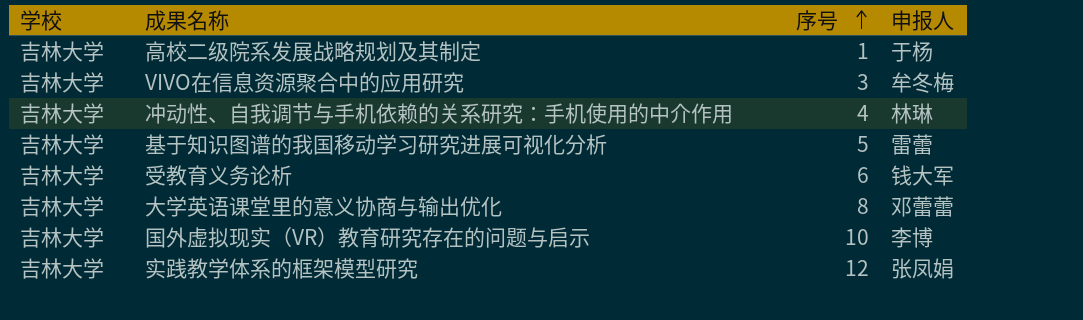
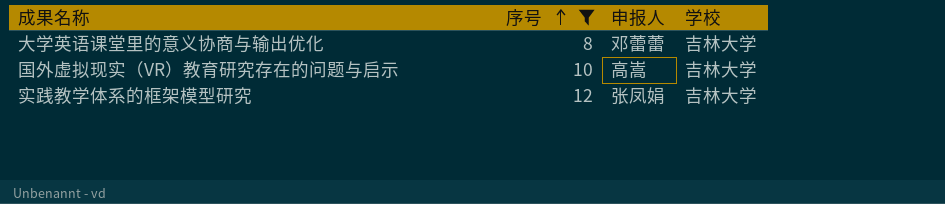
filter: none -> 序号 >= 8
column 学校 | position: 1 -> 4
国外虚拟现实（VR）教育研究存在的问题与启示 | 申报人: 李博 -> 高嵩

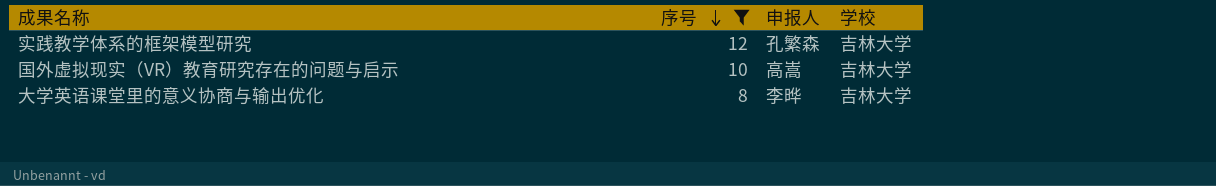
row order: 序号 ascending -> 序号 descending
实践教学体系的框架模型研究 | 申报人: 张凤娟 -> 孔繁森
大学英语课堂里的意义协商与输出优化 | 申报人: 邓蕾蕾 -> 李晔

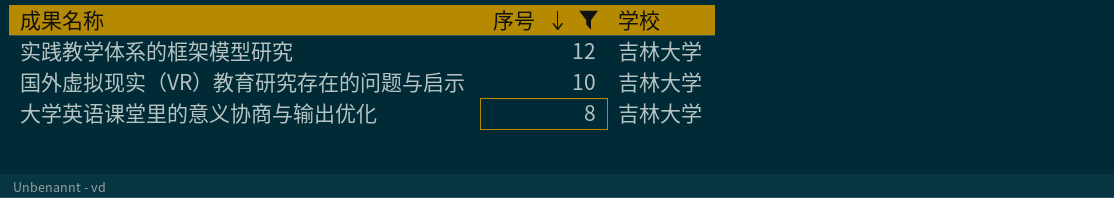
column 申报人 | position: 3 -> none

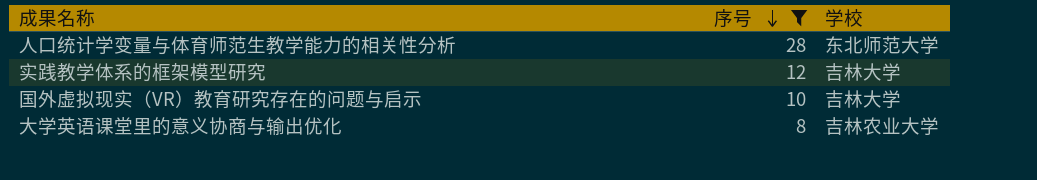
row 人口统计学变量与体育师范生教学能力的相关性分析: none -> 28 | 东北师范大学
大学英语课堂里的意义协商与输出优化 | 学校: 吉林大学 -> 吉林农业大学

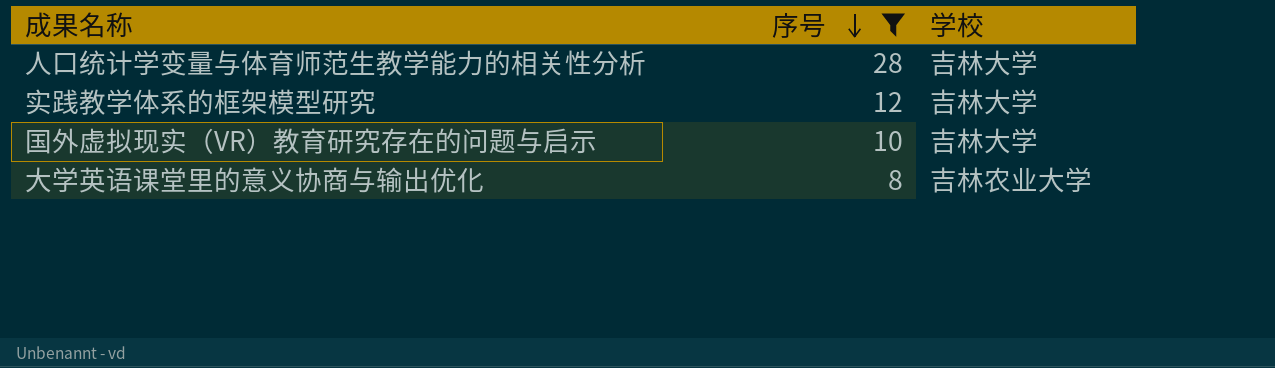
人口统计学变量与体育师范生教学能力的相关性分析 | 学校: 东北师范大学 -> 吉林大学

